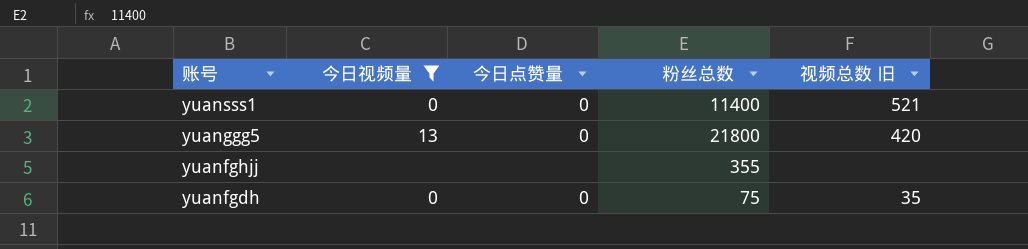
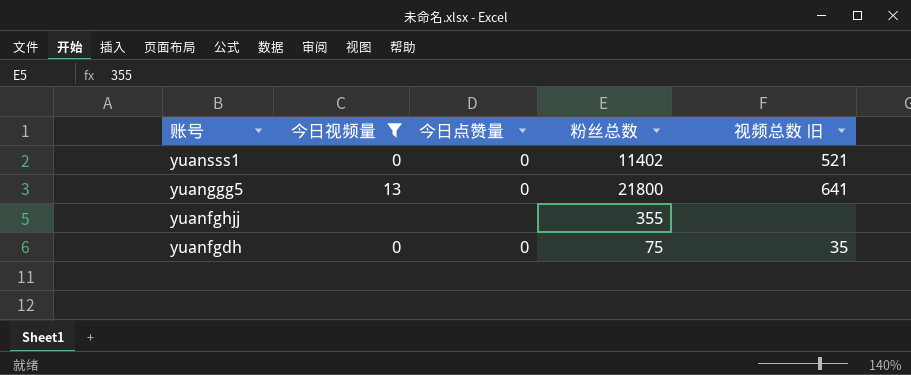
yuansss1 | 粉丝总数: 11400 -> 11402
yuanggg5 | 视频总数 旧: 420 -> 641

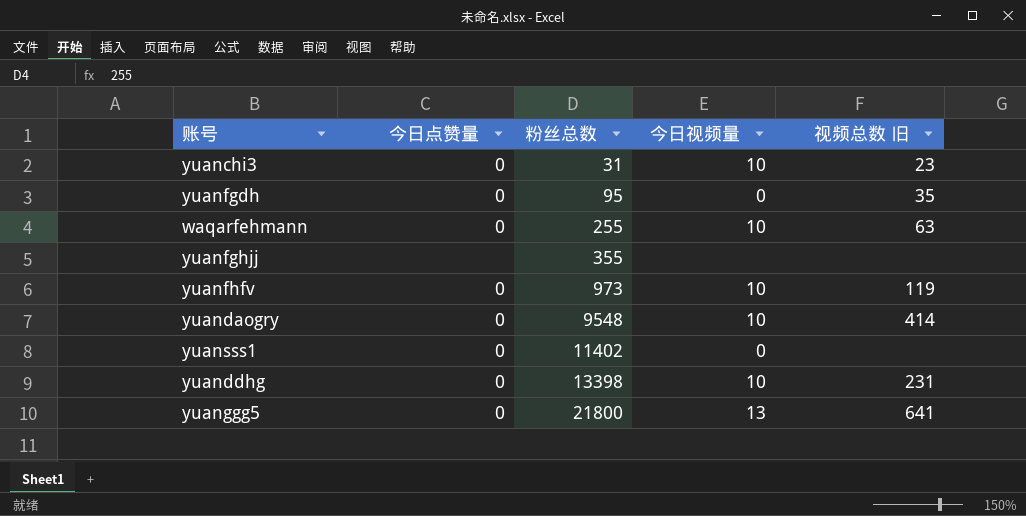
filter: 今日视频量 != 10 -> none
row order: 账号 descending -> 粉丝总数 ascending
column 今日视频量 | position: 2 -> 4
yuanfgdh | 粉丝总数: 75 -> 95
yuansss1 | 视频总数 旧: 521 -> none

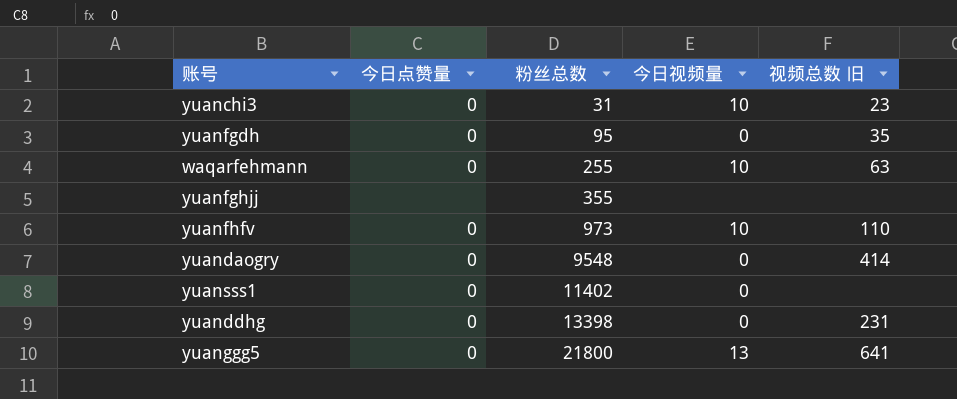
yuanfhfv | 视频总数 旧: 119 -> 110
yuandaogry | 今日视频量: 10 -> 0
yuanddhg | 今日视频量: 10 -> 0

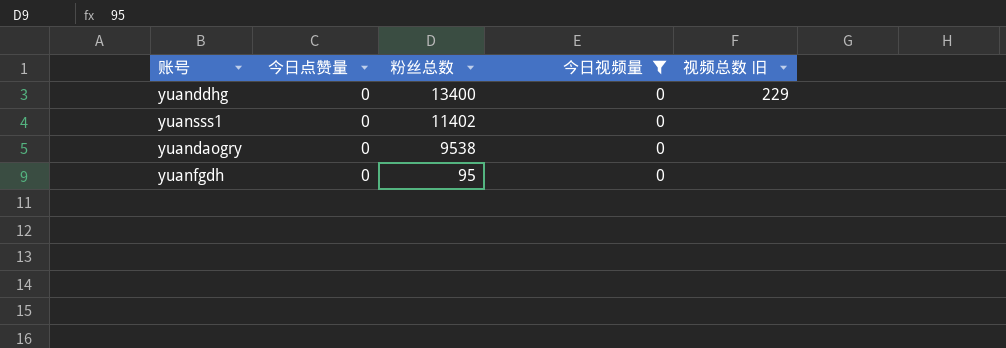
filter: none -> 今日视频量 = 0
row order: 粉丝总数 ascending -> 粉丝总数 descending
yuanddhg | 粉丝总数: 13398 -> 13400
yuanddhg | 视频总数 旧: 231 -> 229
yuandaogry | 粉丝总数: 9548 -> 9538
yuandaogry | 视频总数 旧: 414 -> none
yuanfgdh | 视频总数 旧: 35 -> none

